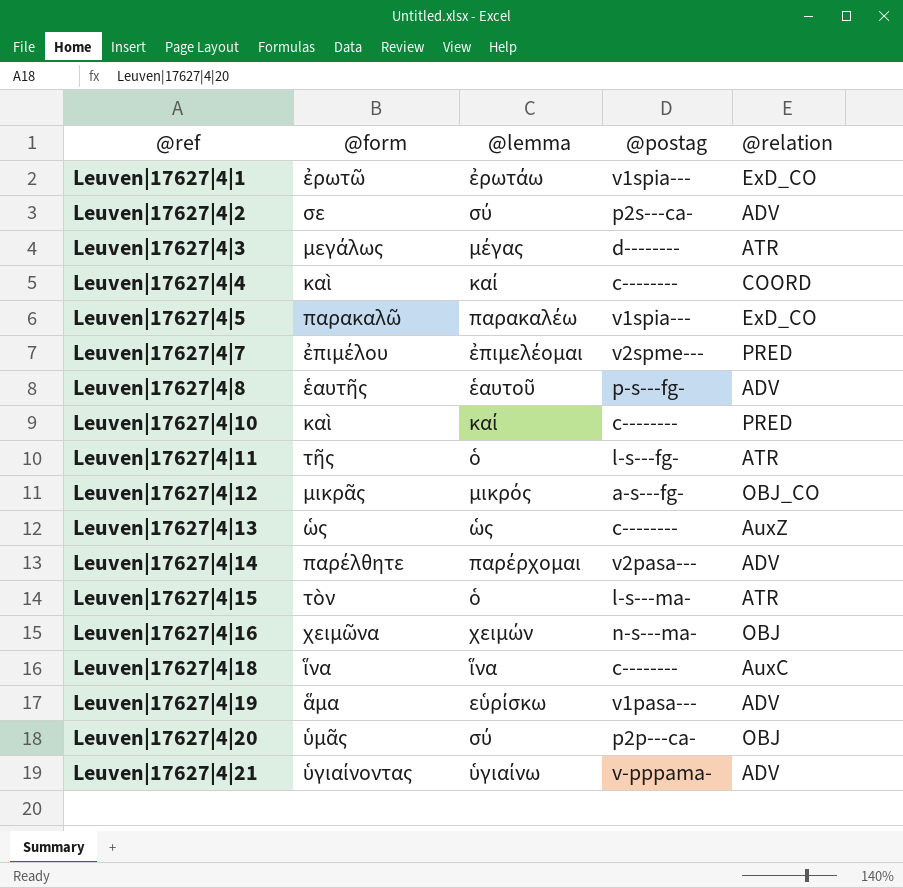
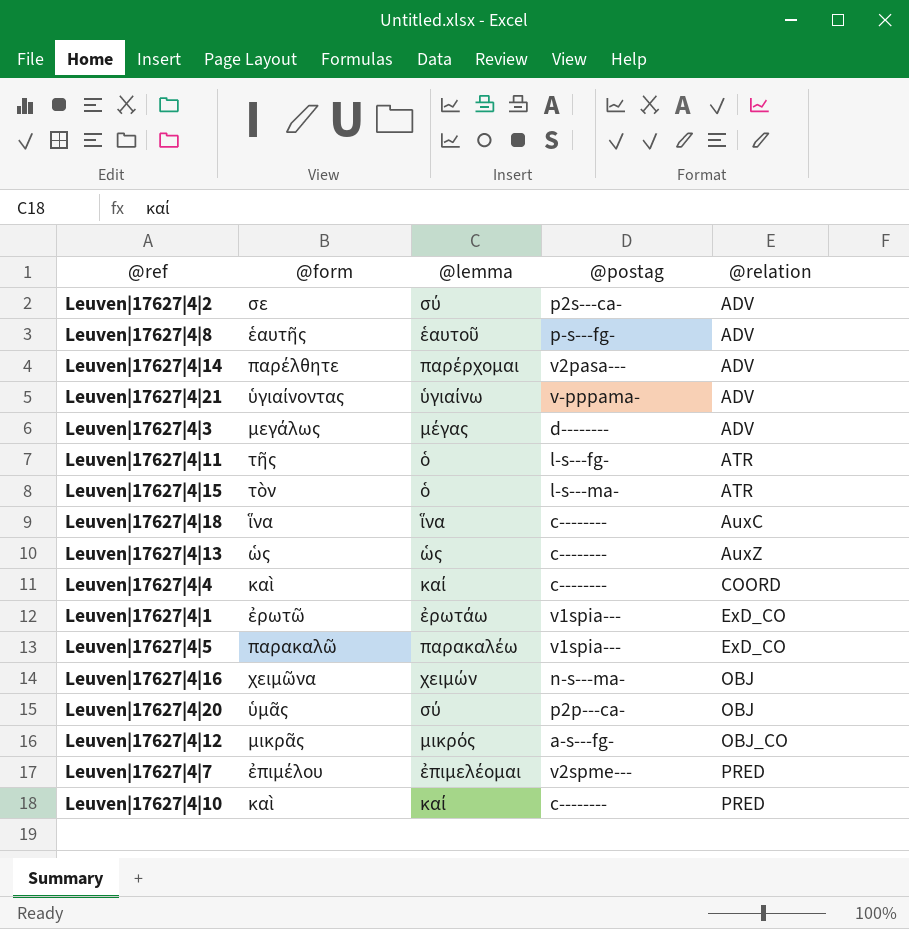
row order: @ref ascending -> @relation ascending
row Leuven|17627|4|19: ἅμα | εὑρίσκω | v1pasa--- | ADV -> none
Leuven|17627|4|3 | @relation: ATR -> ADV

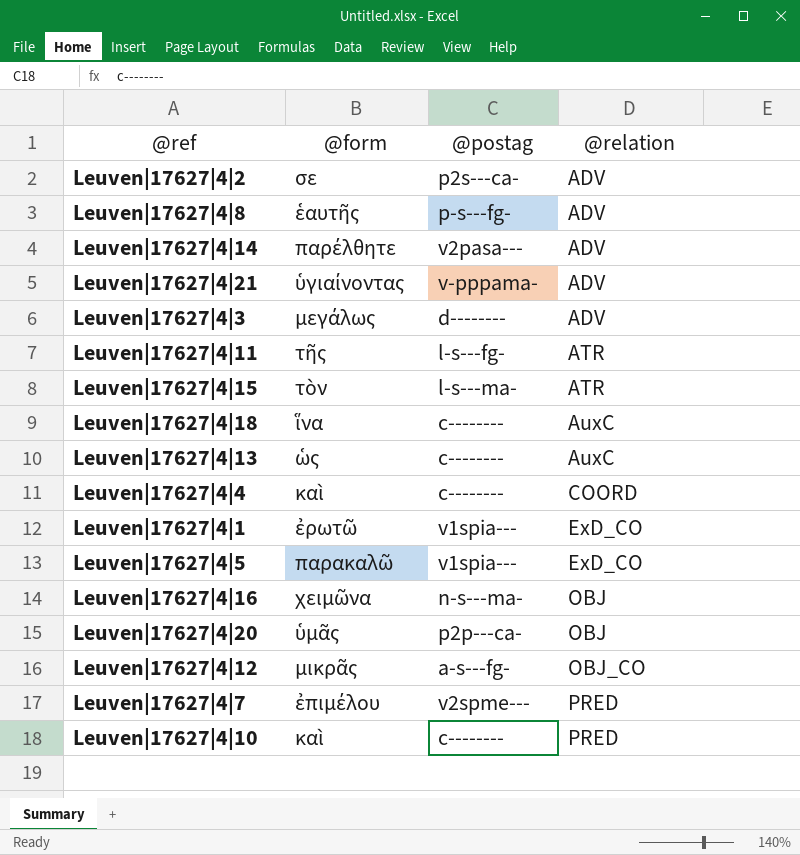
column @lemma | position: 3 -> none
Leuven|17627|4|13 | @relation: AuxZ -> AuxC

